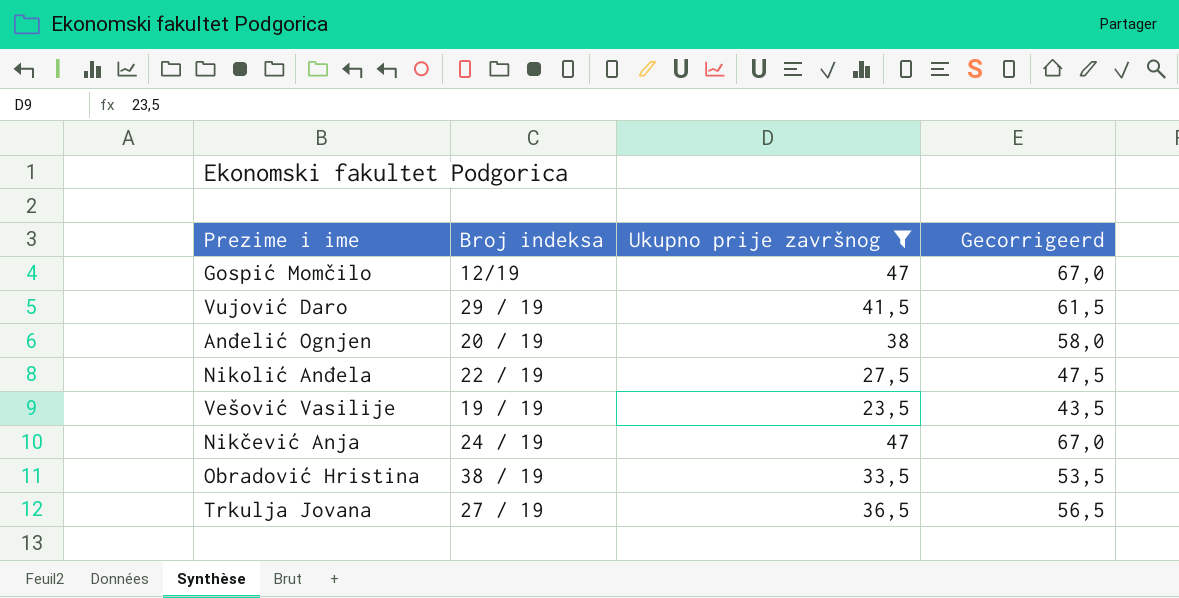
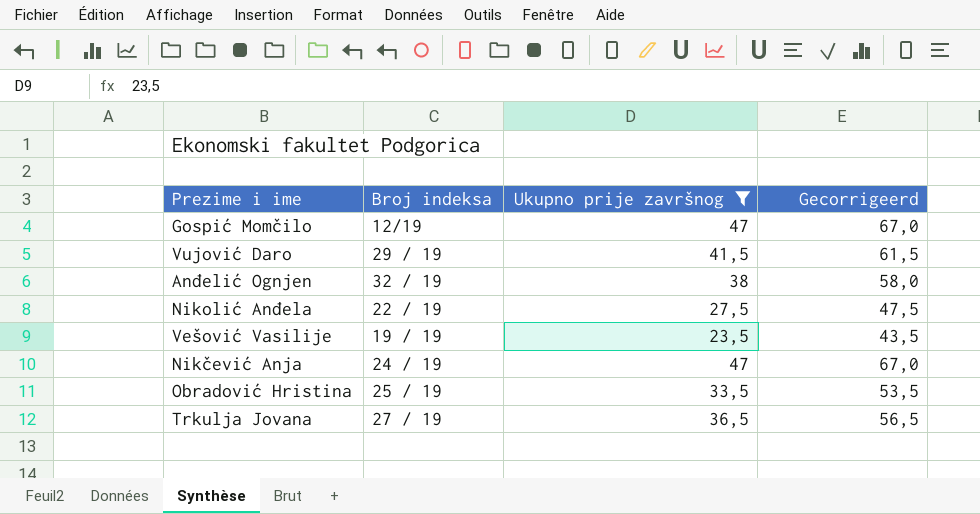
Anđelić Ognjen | Broj indeksa: 20 / 19 -> 32 / 19
Obradović Hristina | Broj indeksa: 38 / 19 -> 25 / 19

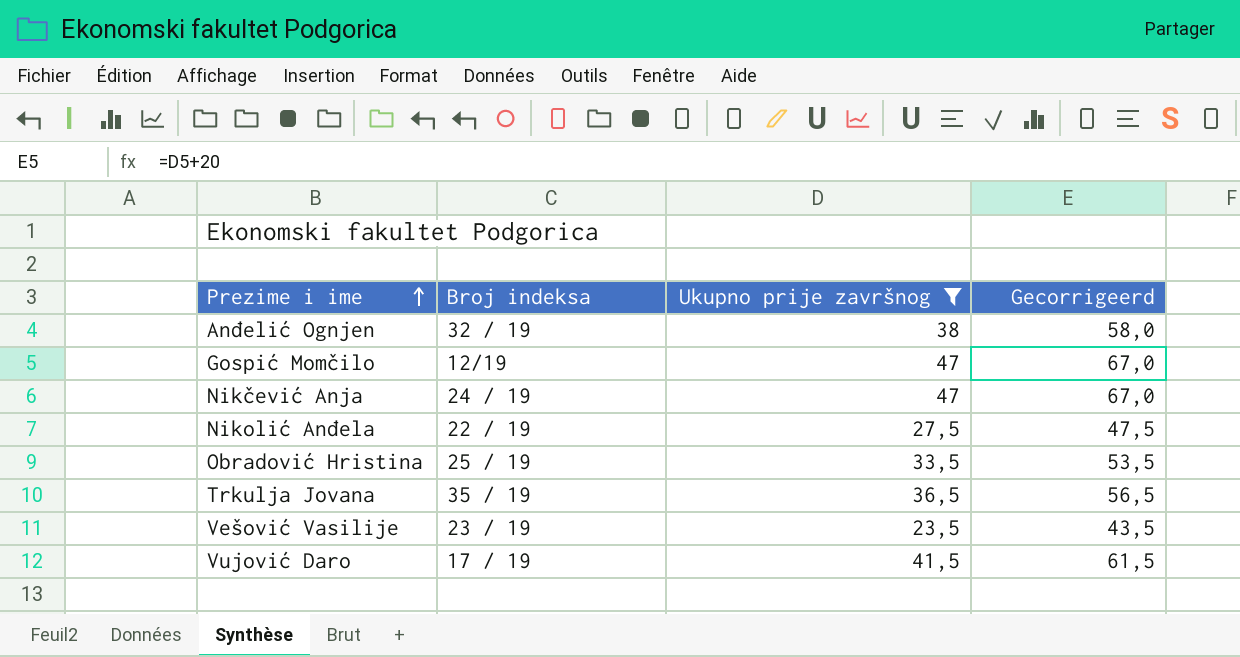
row order: none -> Prezime i ime ascending
Trkulja Jovana | Broj indeksa: 27 / 19 -> 35 / 19
Vešović Vasilije | Broj indeksa: 19 / 19 -> 23 / 19
Vujović Daro | Broj indeksa: 29 / 19 -> 17 / 19

